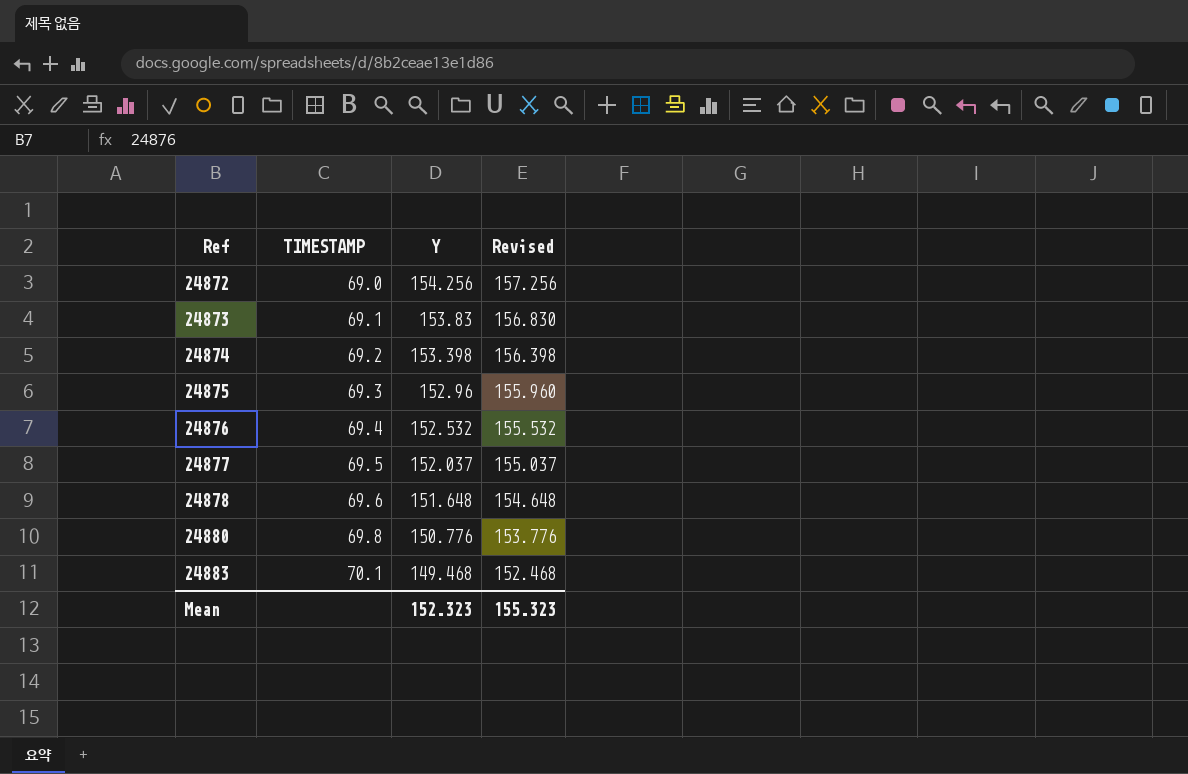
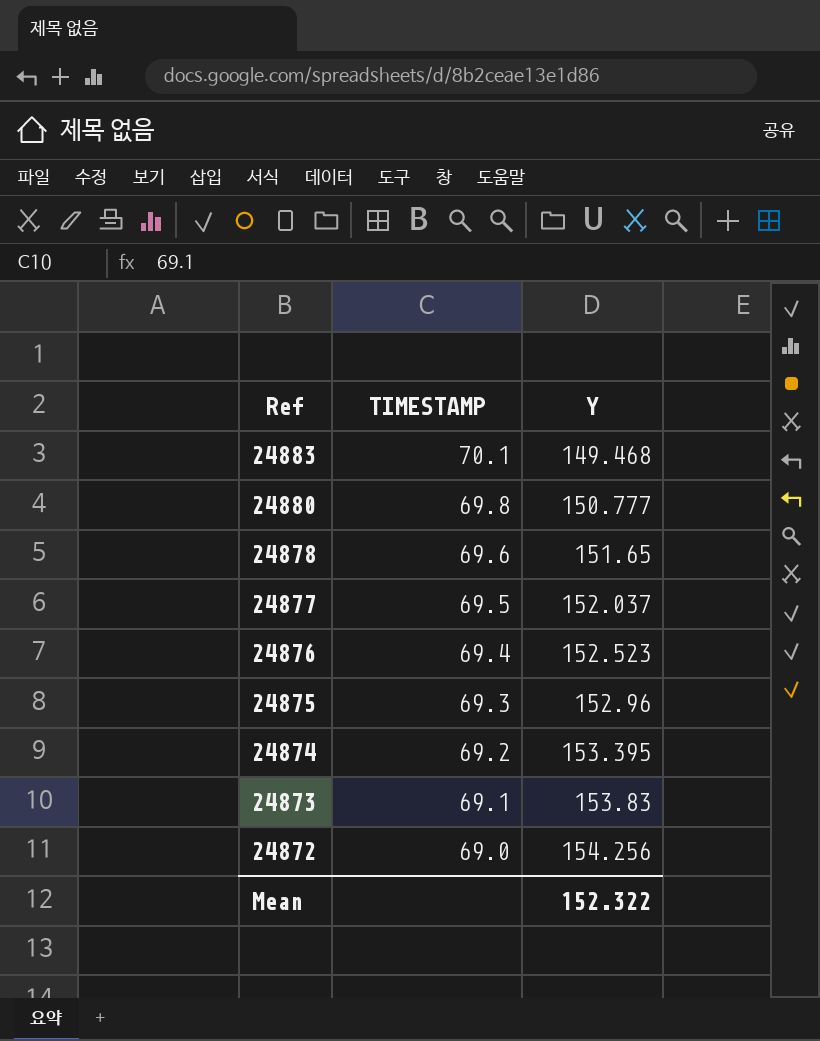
row order: Ref ascending -> Ref descending
column Revised | formula: [Y] + 3 -> none
24880 | Y: 150.776 -> 150.777
24878 | Y: 151.648 -> 151.65
24876 | Y: 152.532 -> 152.523
24874 | Y: 153.398 -> 153.395
Mean | Y: 152.323 -> 152.322

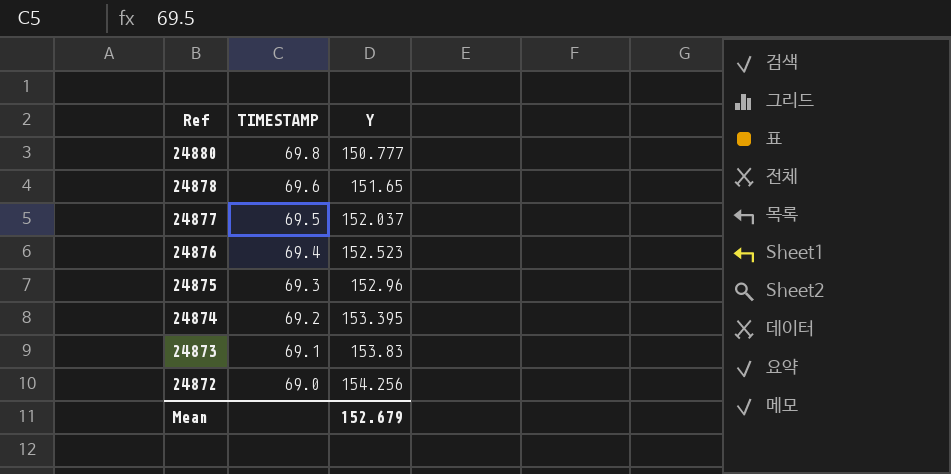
row 24883: 70.1 | 149.468 -> none
Mean | Y: 152.322 -> 152.679

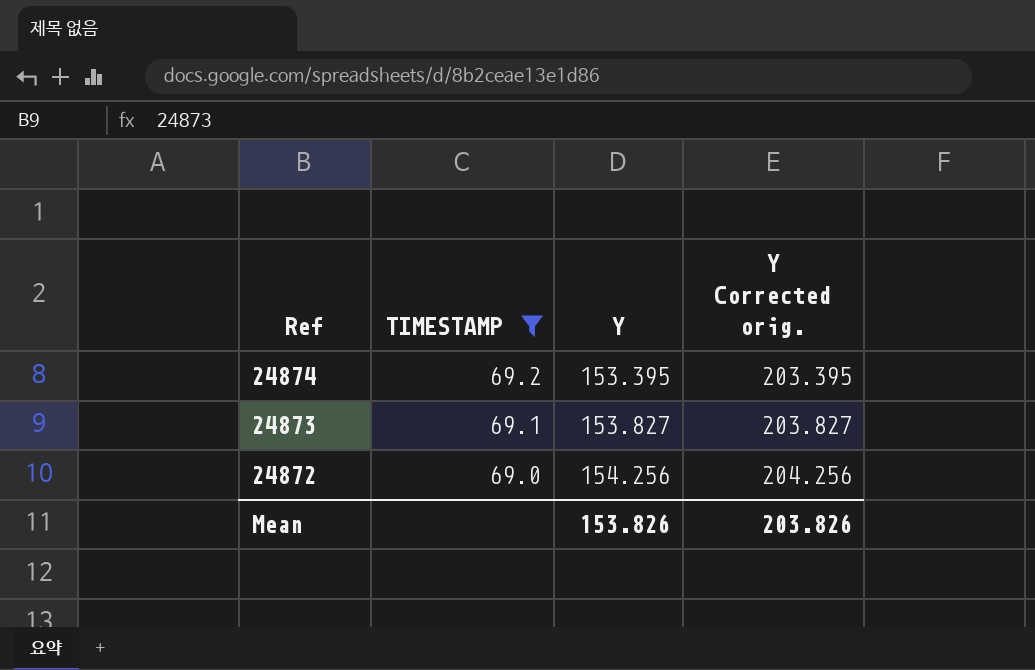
filter: none -> TIMESTAMP <= 69.2
column Y Corrected orig. | formula: none -> [Y] + 50
24873 | Y: 153.83 -> 153.827
Mean | Y: 152.679 -> 153.826

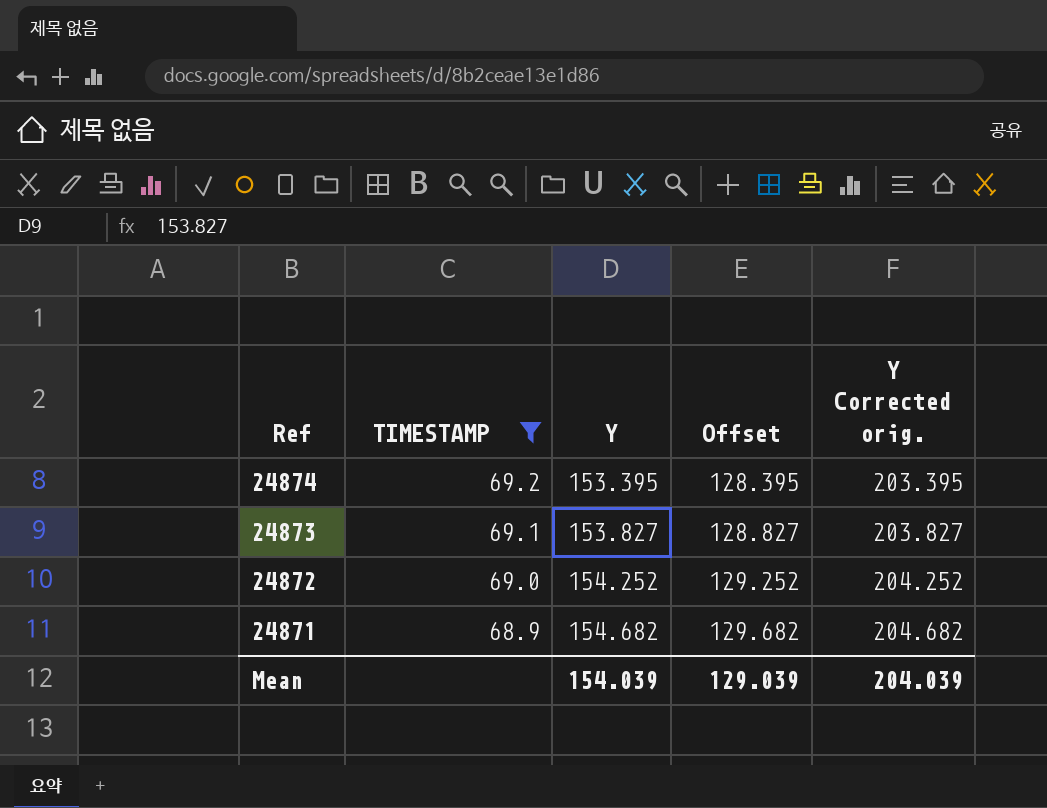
column Offset | formula: none -> [Y] - 25
24872 | Y: 154.256 -> 154.252
24872 | Y Corrected orig.: 204.256 -> 204.252
row 24871: none -> 68.9 | 154.682 | 129.682 | 204.682
Mean | Y: 153.826 -> 154.039
Mean | Y Corrected orig.: 203.826 -> 204.039

